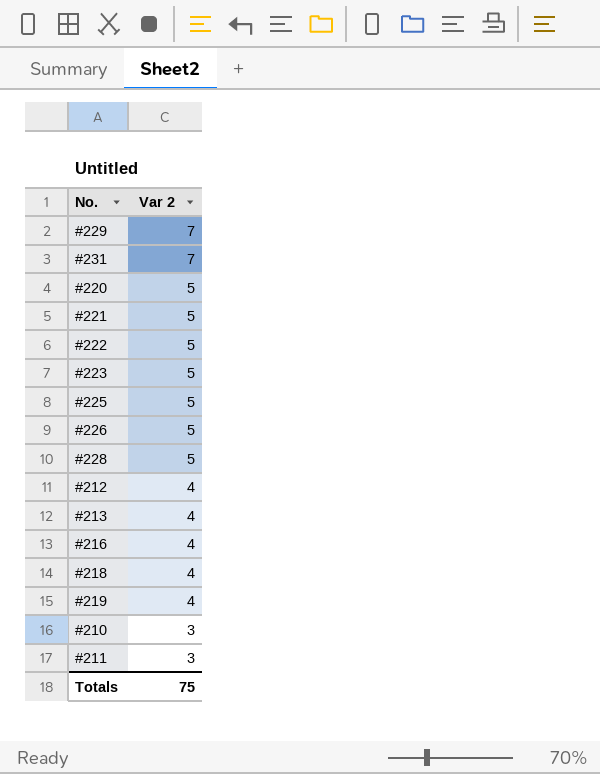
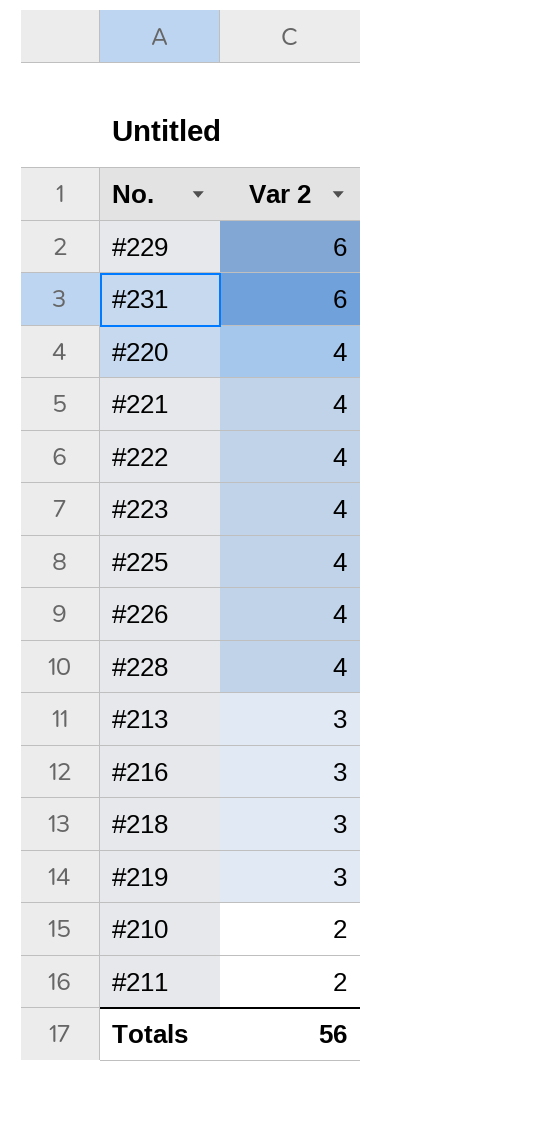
row #212: 4 -> none
#229 | Var 2: 7 -> 6
#231 | Var 2: 7 -> 6
#220 | Var 2: 5 -> 4
#221 | Var 2: 5 -> 4
#222 | Var 2: 5 -> 4
#223 | Var 2: 5 -> 4
#225 | Var 2: 5 -> 4
#226 | Var 2: 5 -> 4
#228 | Var 2: 5 -> 4
#213 | Var 2: 4 -> 3
#216 | Var 2: 4 -> 3
#218 | Var 2: 4 -> 3
#219 | Var 2: 4 -> 3
#210 | Var 2: 3 -> 2
#211 | Var 2: 3 -> 2
Totals | Var 2: 75 -> 56

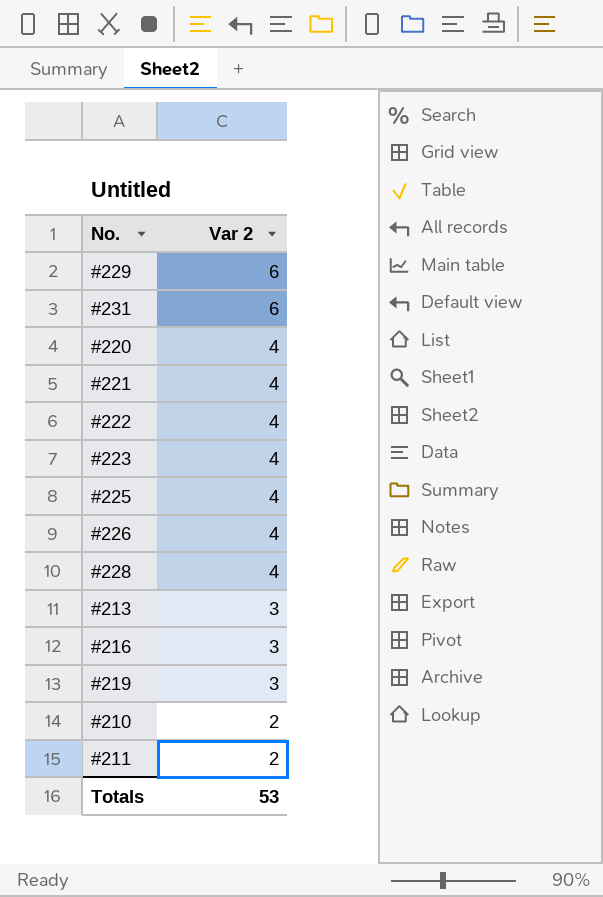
row #218: 3 -> none
Totals | Var 2: 56 -> 53

